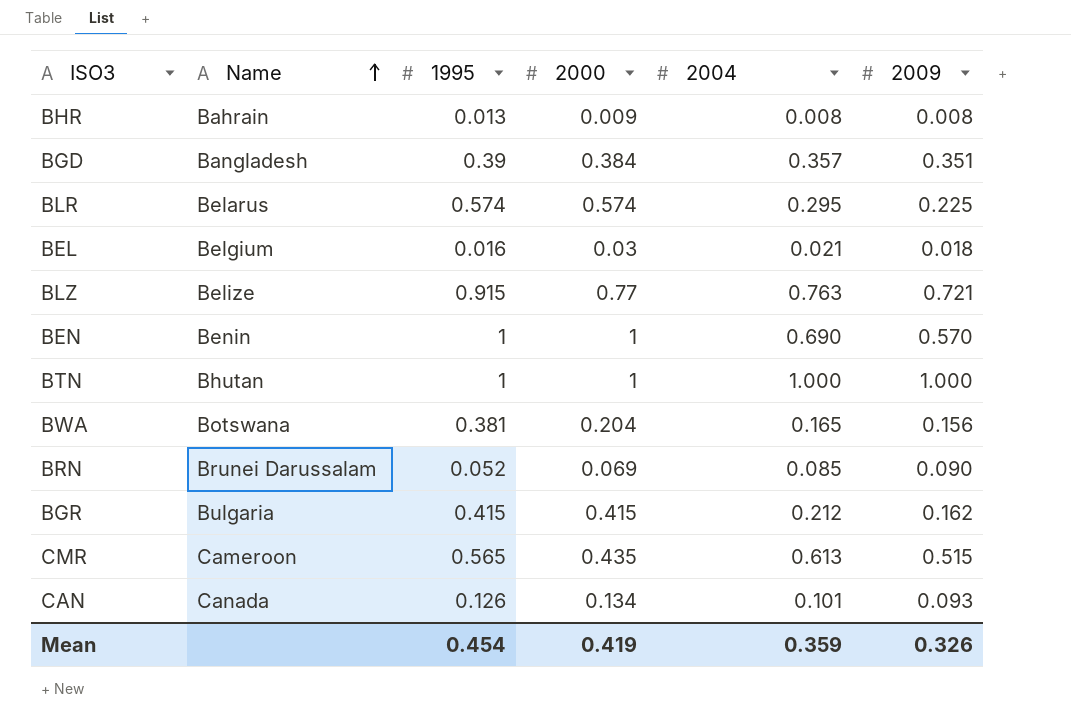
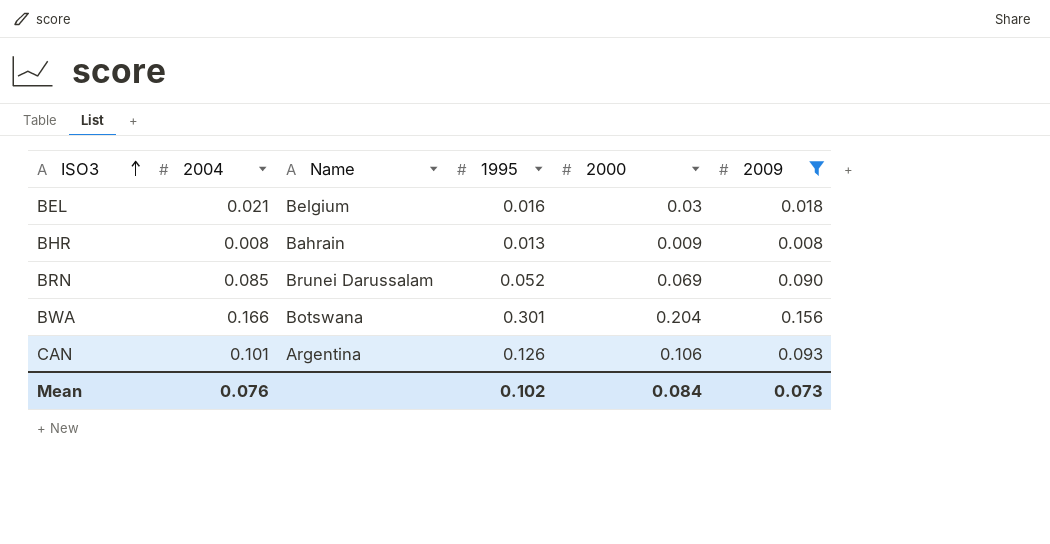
filter: none -> 2009 <= 0.156
row order: Name ascending -> ISO3 ascending
column 2004 | position: 5 -> 2
BWA | 2004: 0.165 -> 0.166
BWA | 1995: 0.381 -> 0.301
CAN | Name: Canada -> Argentina
CAN | 2000: 0.134 -> 0.106
Mean | 2004: 0.359 -> 0.076
Mean | 1995: 0.454 -> 0.102
Mean | 2000: 0.419 -> 0.084
Mean | 2009: 0.326 -> 0.073

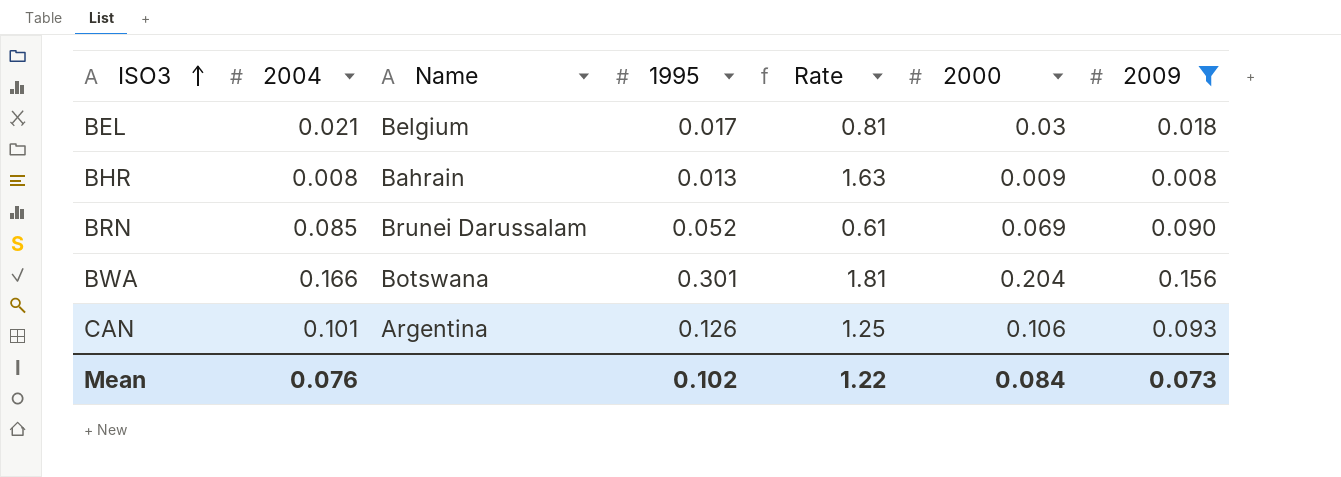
column Rate | formula: none -> [1995] / [2004]
BEL | 1995: 0.016 -> 0.017

